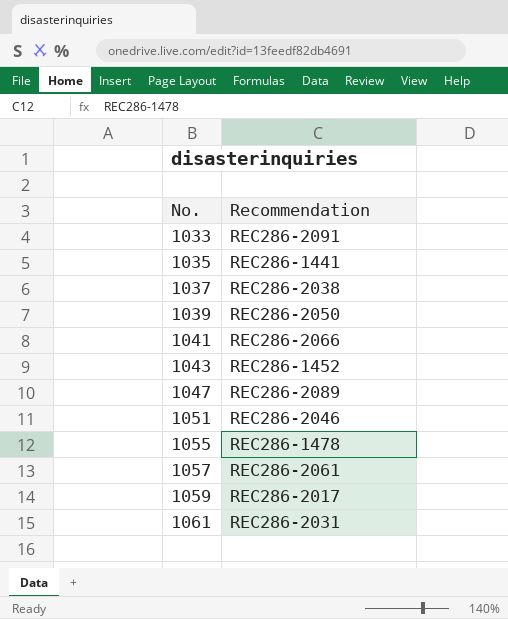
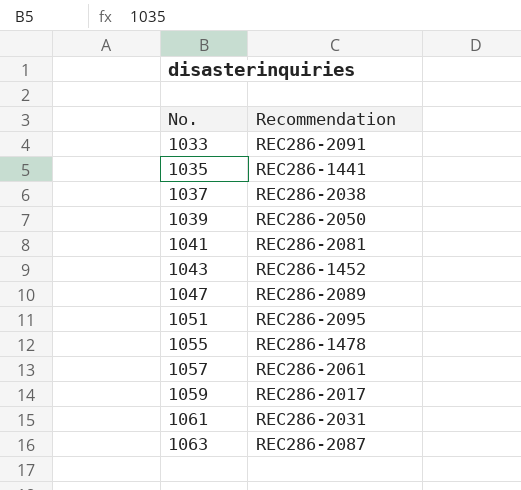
1041 | Recommendation: REC286-2066 -> REC286-2081
1051 | Recommendation: REC286-2046 -> REC286-2095
row 1063: none -> REC286-2087

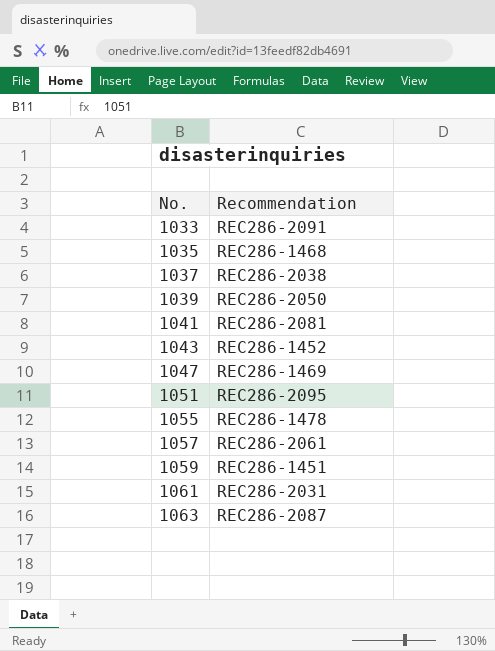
1035 | Recommendation: REC286-1441 -> REC286-1468
1047 | Recommendation: REC286-2089 -> REC286-1469
1059 | Recommendation: REC286-2017 -> REC286-1451

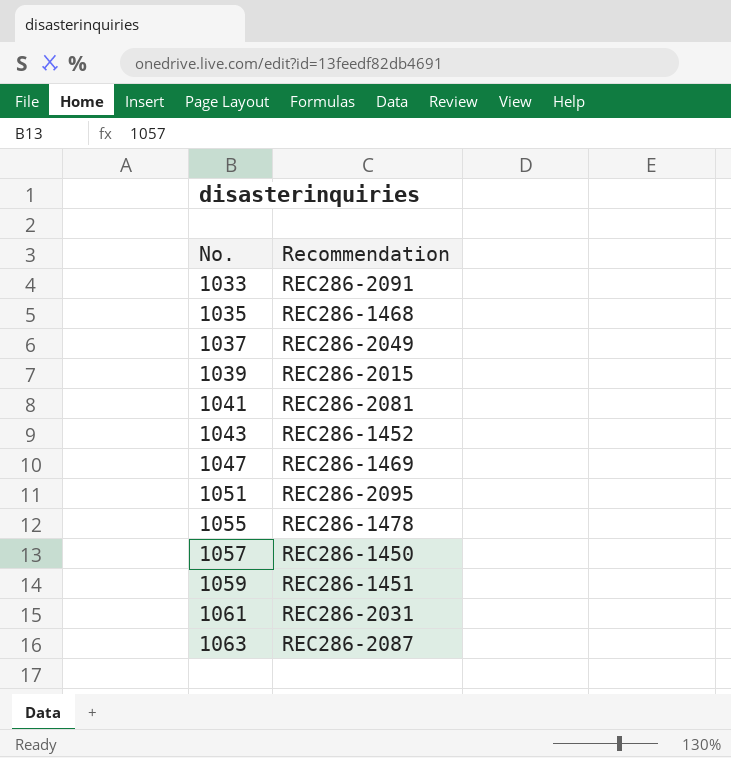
1037 | Recommendation: REC286-2038 -> REC286-2049
1039 | Recommendation: REC286-2050 -> REC286-2015
1057 | Recommendation: REC286-2061 -> REC286-1450

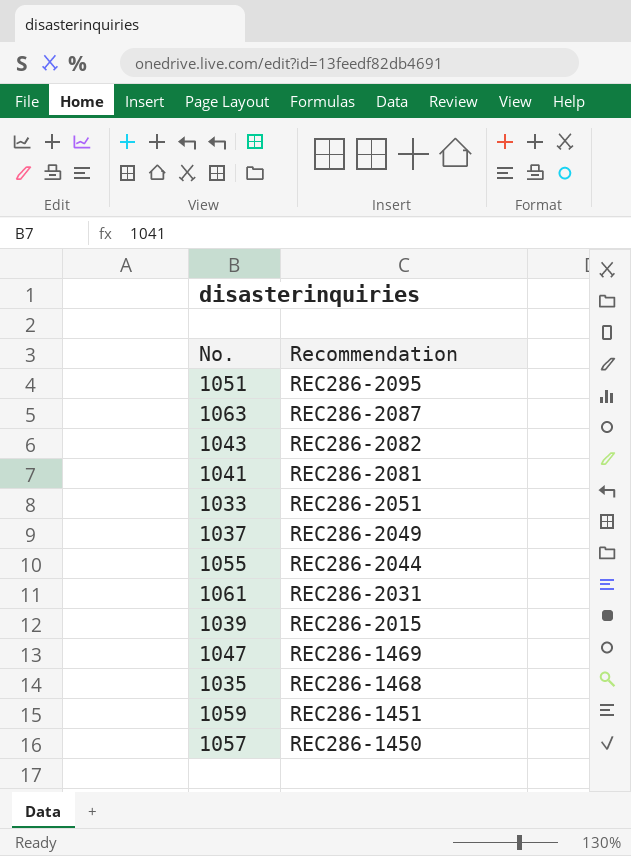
row order: No. ascending -> Recommendation descending
1043 | Recommendation: REC286-1452 -> REC286-2082
1033 | Recommendation: REC286-2091 -> REC286-2051
1055 | Recommendation: REC286-1478 -> REC286-2044

